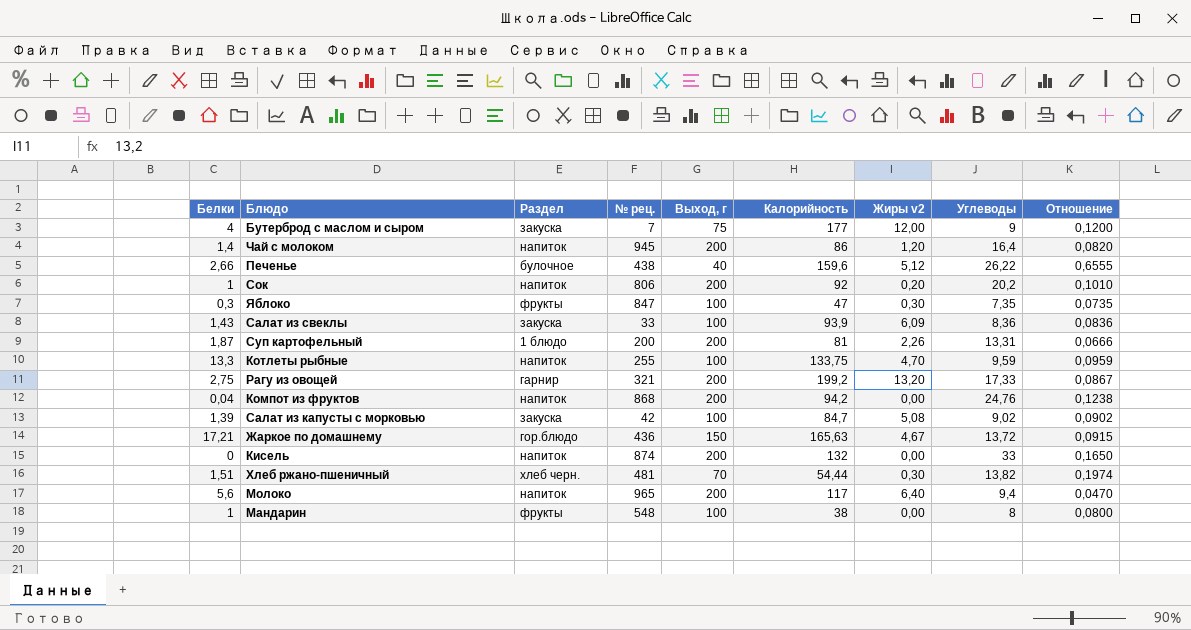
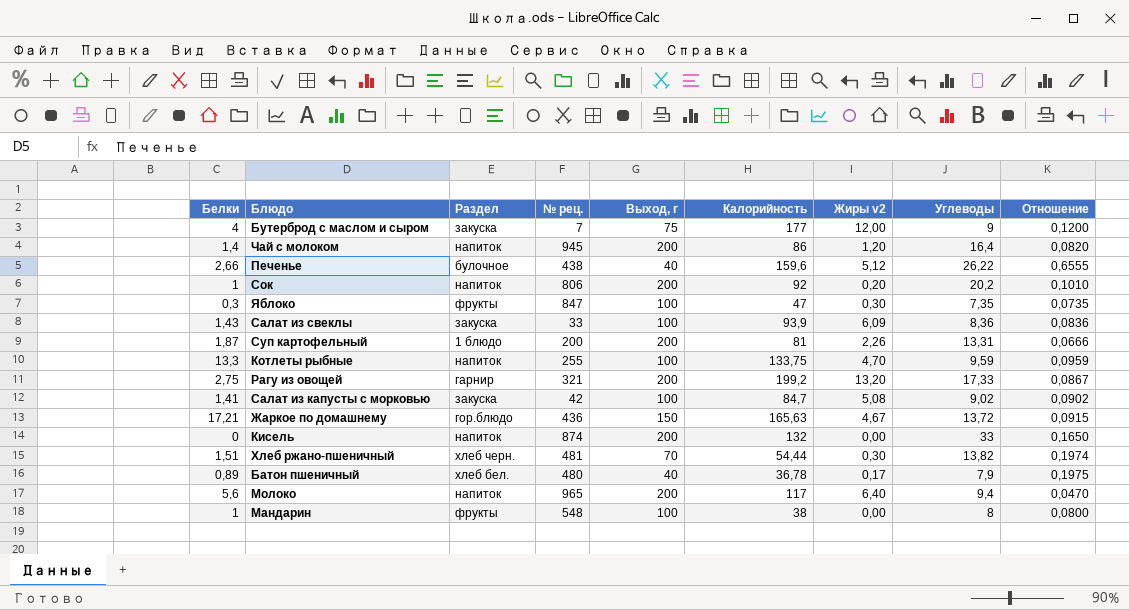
row Компот из фруктов: 0,04 | напиток | 868 | 200 | 94,2 | 0,00 | 24,76 | 0,1238 -> none
Салат из капусты с морковью | Белки: 1,39 -> 1,41
row Батон пшеничный: none -> 0,89 | хлеб бел. | 480 | 40 | 36,78 | 0,17 | 7,9 | 0,1975

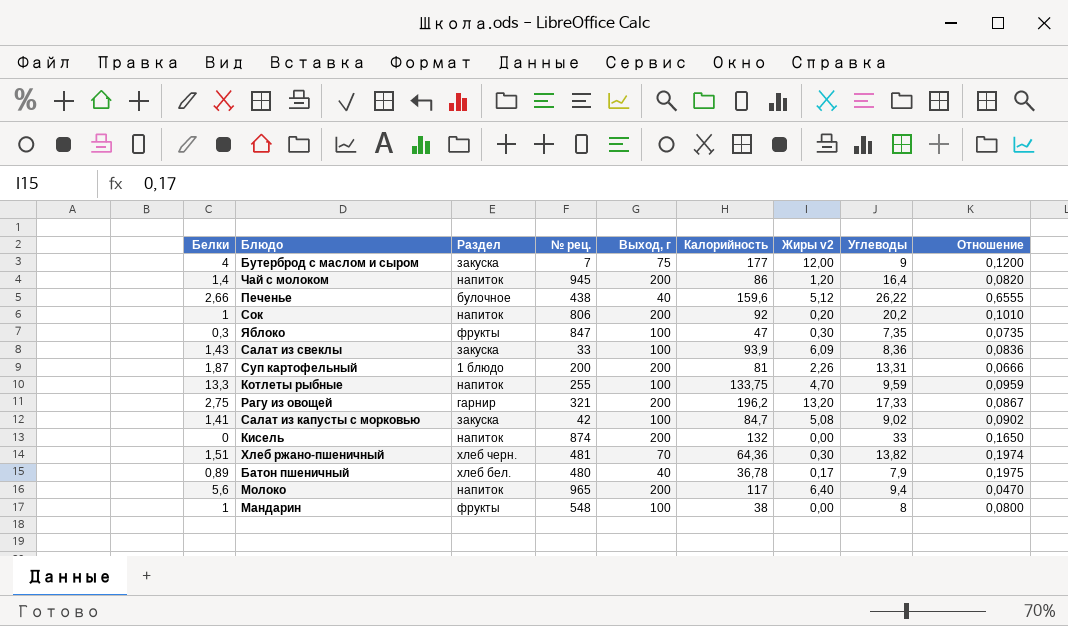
row Жаркое по домашнему: 17,21 | гор.блюдо | 436 | 150 | 165,63 | 4,67 | 13,72 | 0,0915 -> none
Рагу из овощей | Калорийность: 199,2 -> 196,2
Хлеб ржано-пшеничный | Калорийность: 54,44 -> 64,36

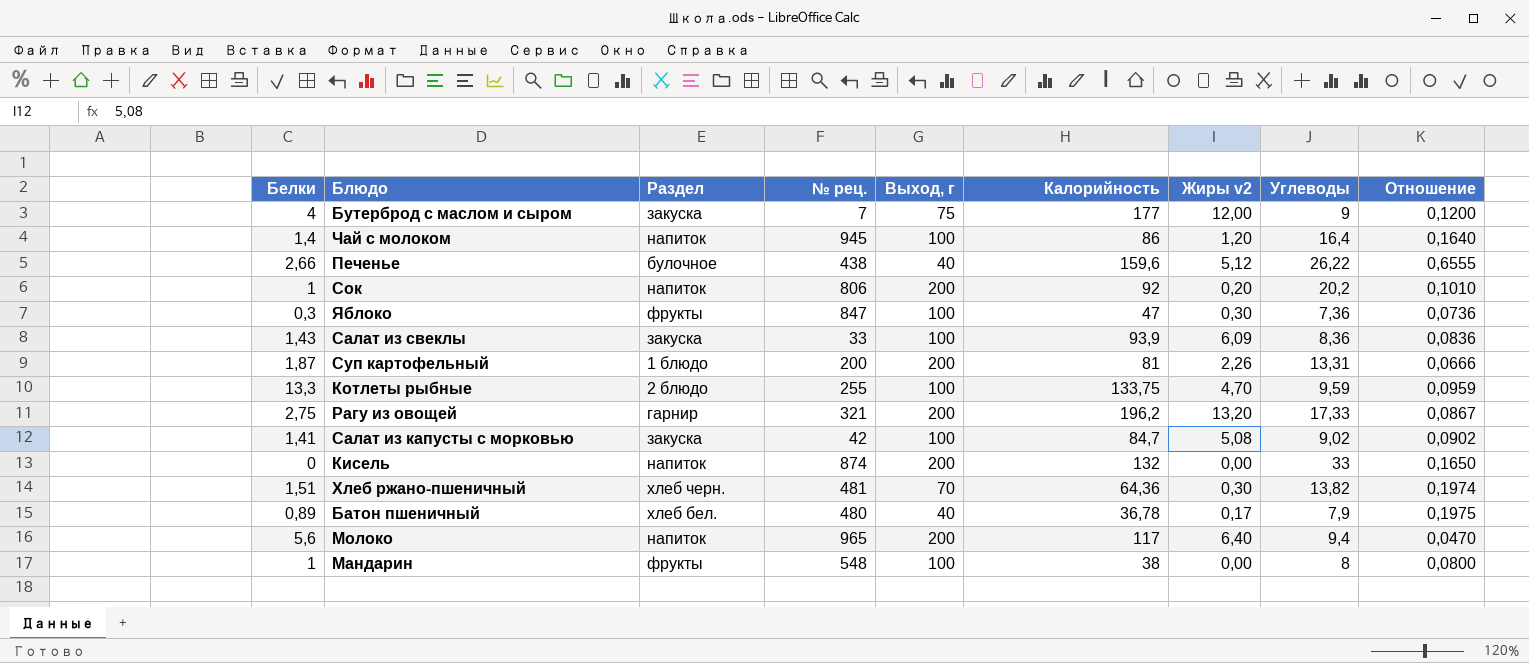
Чай с молоком | Выход, г: 200 -> 100
Чай с молоком | Отношение: 0,0820 -> 0,1640
Яблоко | Углеводы: 7,35 -> 7,36
Яблоко | Отношение: 0,0735 -> 0,0736
Котлеты рыбные | Раздел: напиток -> 2 блюдо

